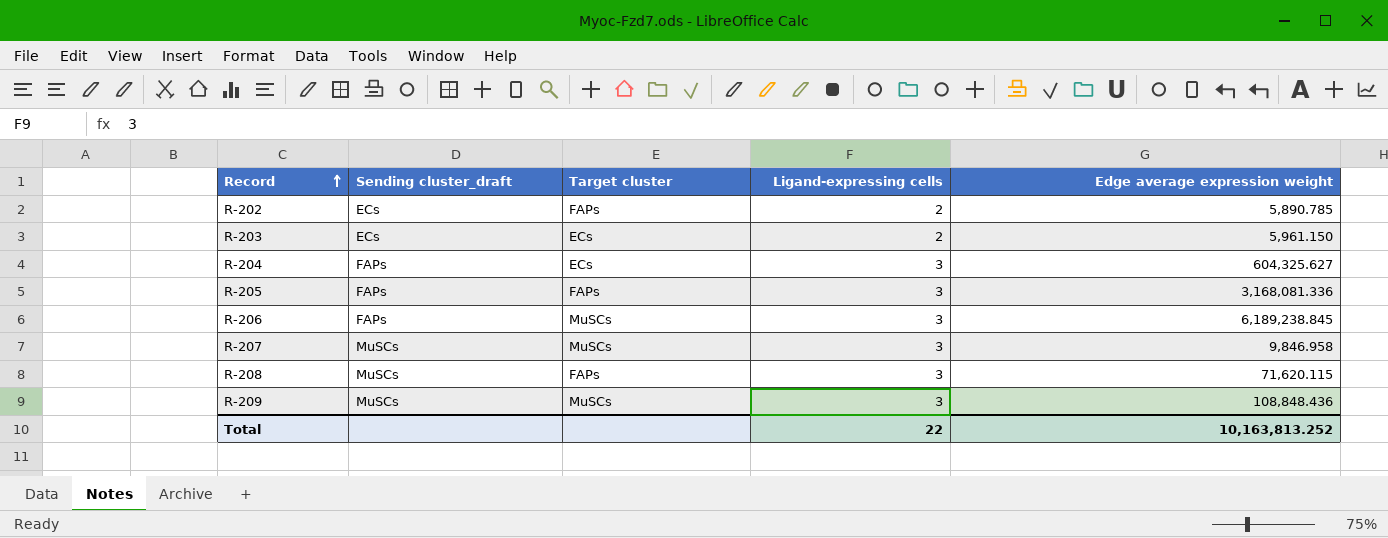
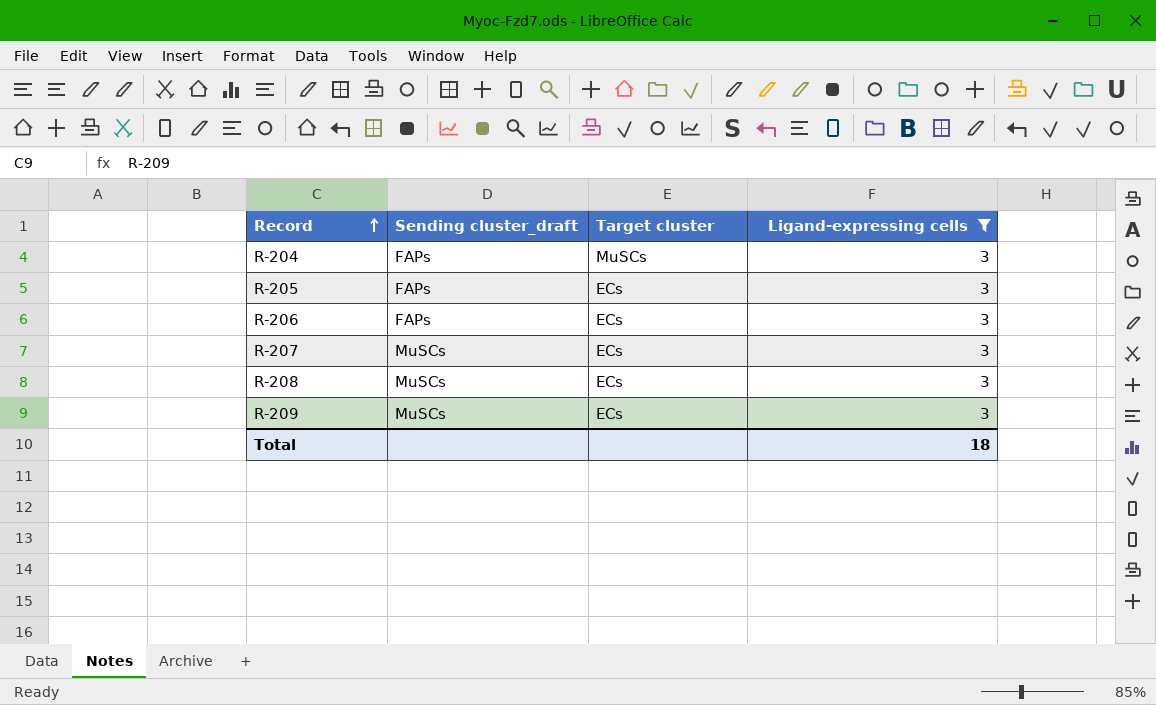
filter: none -> Ligand-expressing cells = 3
column Edge average expression weight | position: 5 -> none
R-204 | Target cluster: ECs -> MuSCs
R-205 | Target cluster: FAPs -> ECs
R-206 | Target cluster: MuSCs -> ECs
R-207 | Target cluster: MuSCs -> ECs
R-208 | Target cluster: FAPs -> ECs
R-209 | Target cluster: MuSCs -> ECs
Total | Ligand-expressing cells: 22 -> 18

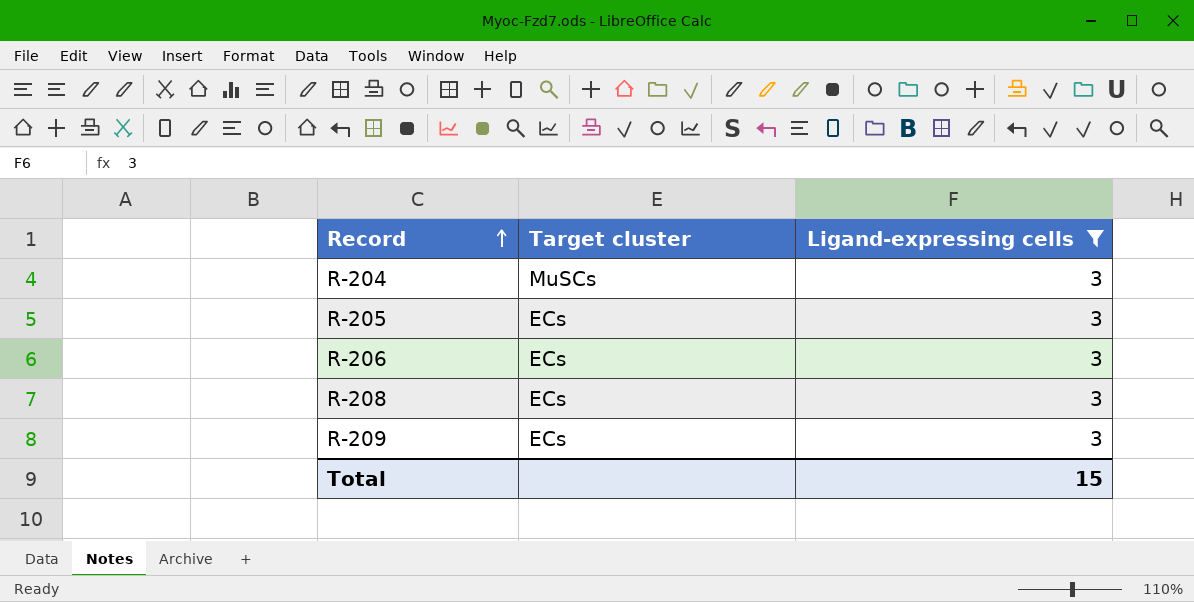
column Sending cluster_draft | position: 2 -> none
row R-207: MuSCs | ECs | 3 -> none
Total | Ligand-expressing cells: 18 -> 15

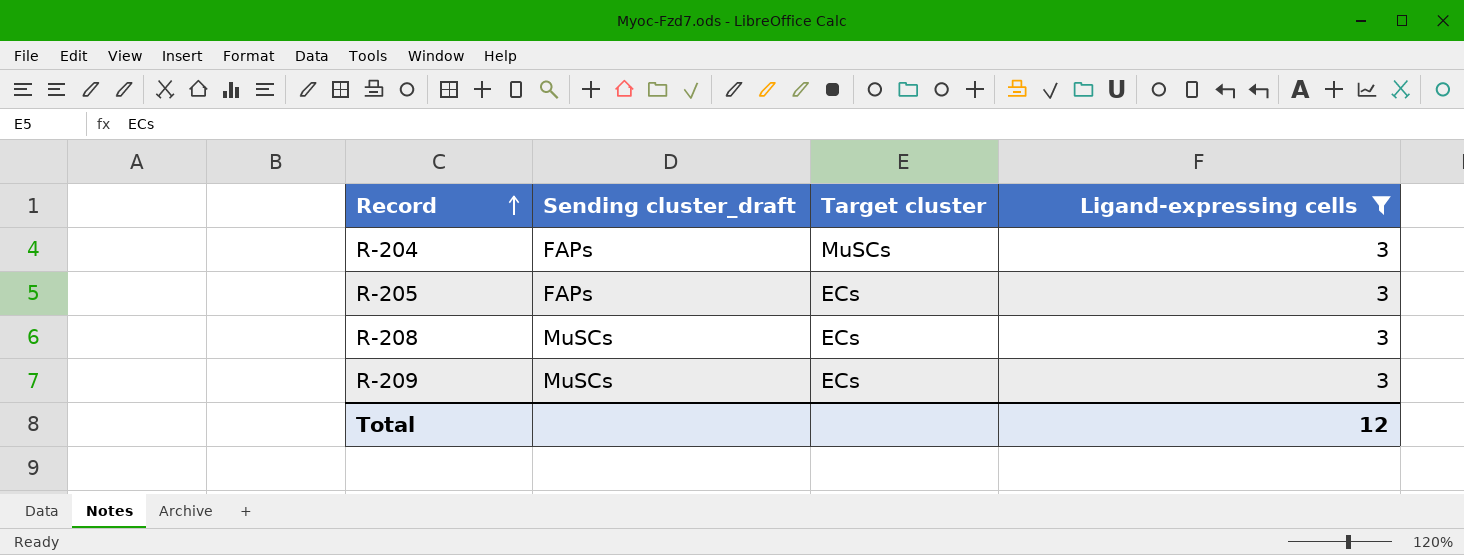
column Sending cluster_draft | position: none -> 2
row R-206: ECs | 3 -> none
Total | Ligand-expressing cells: 15 -> 12

